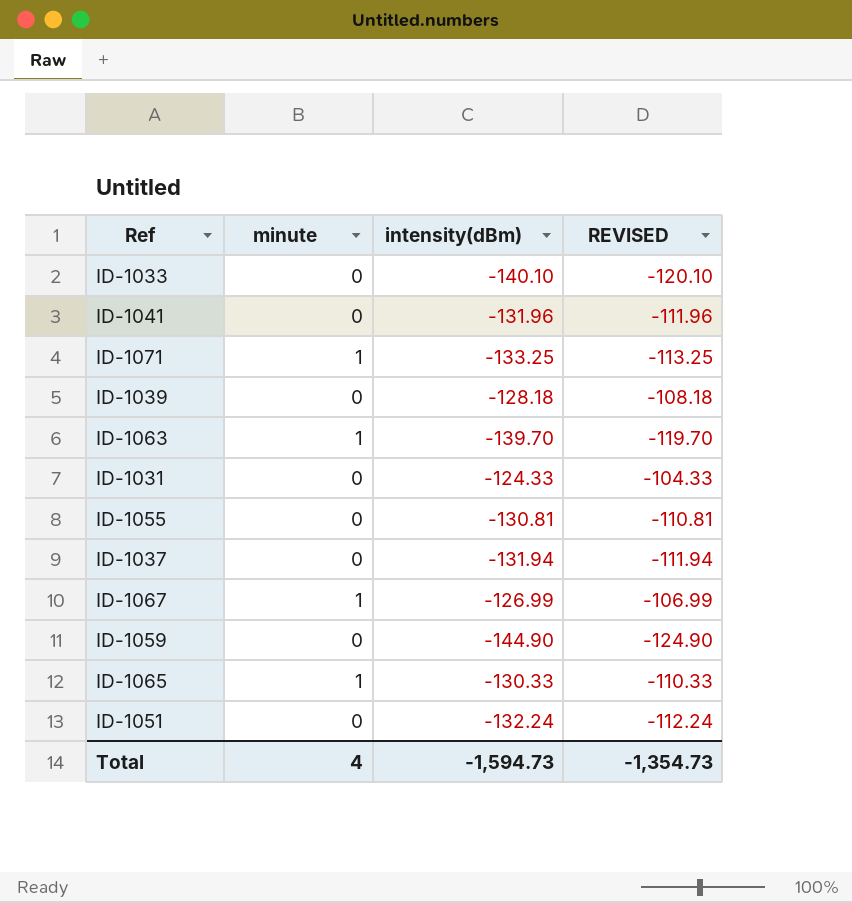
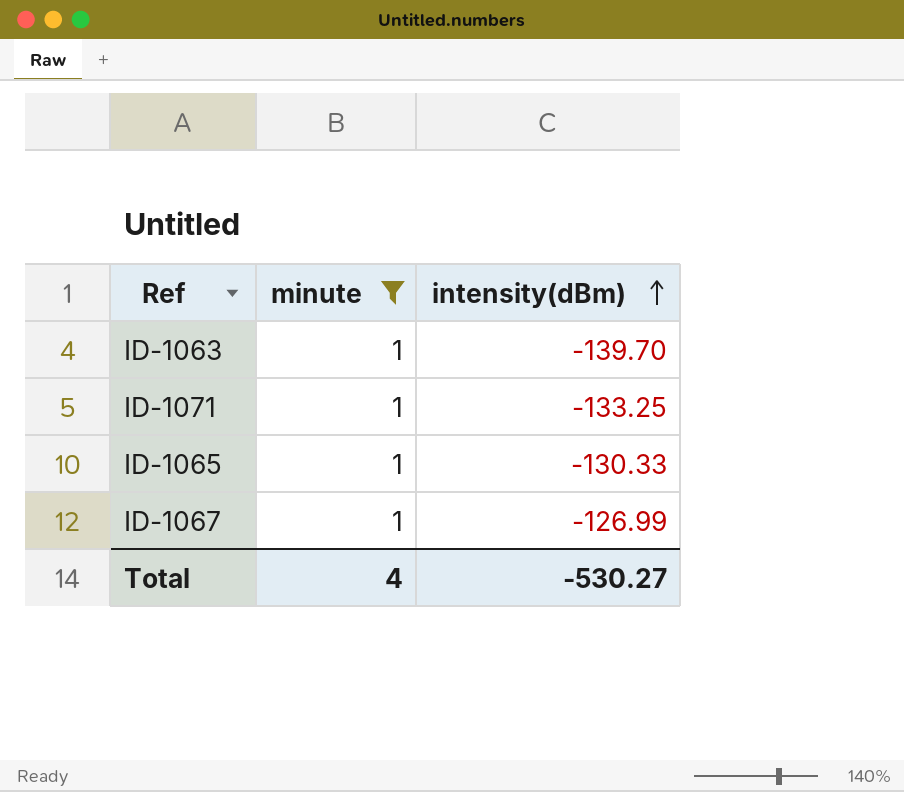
filter: none -> minute = 1
row order: none -> intensity(dBm) ascending
column REVISED | formula: [intensity(dBm)] + 20 -> none
Total | intensity(dBm): -1,594.73 -> -530.27

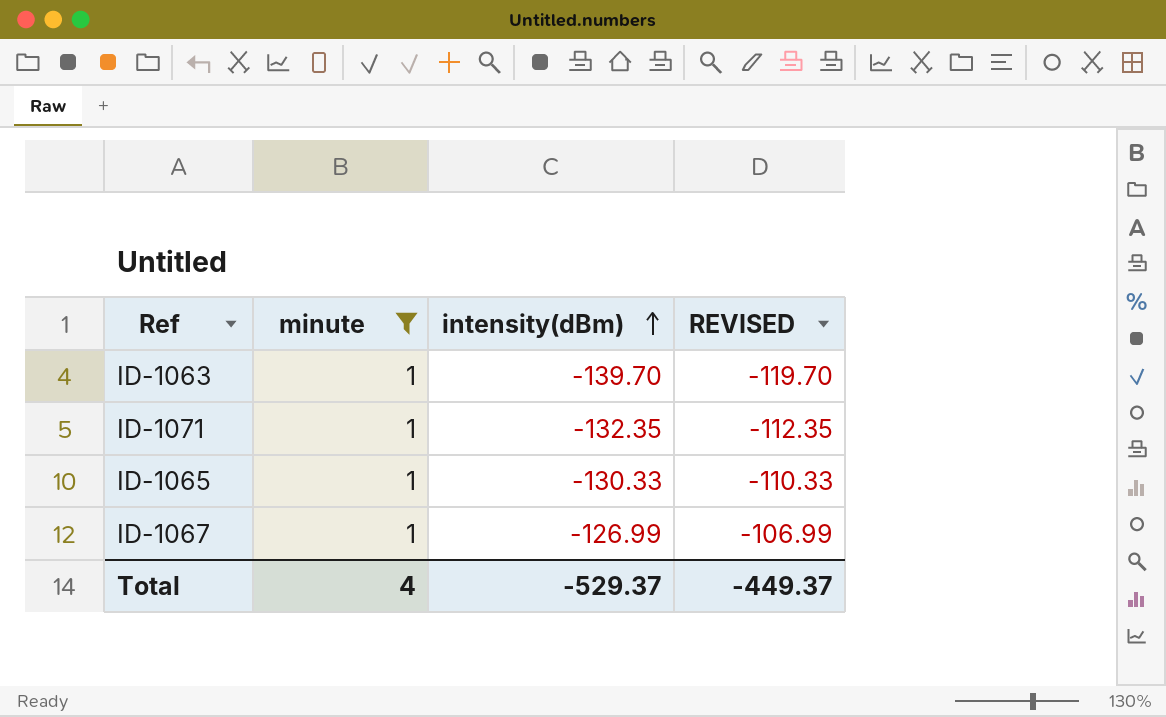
column REVISED | formula: none -> [intensity(dBm)] + 20
ID-1071 | intensity(dBm): -133.25 -> -132.35
Total | intensity(dBm): -530.27 -> -529.37

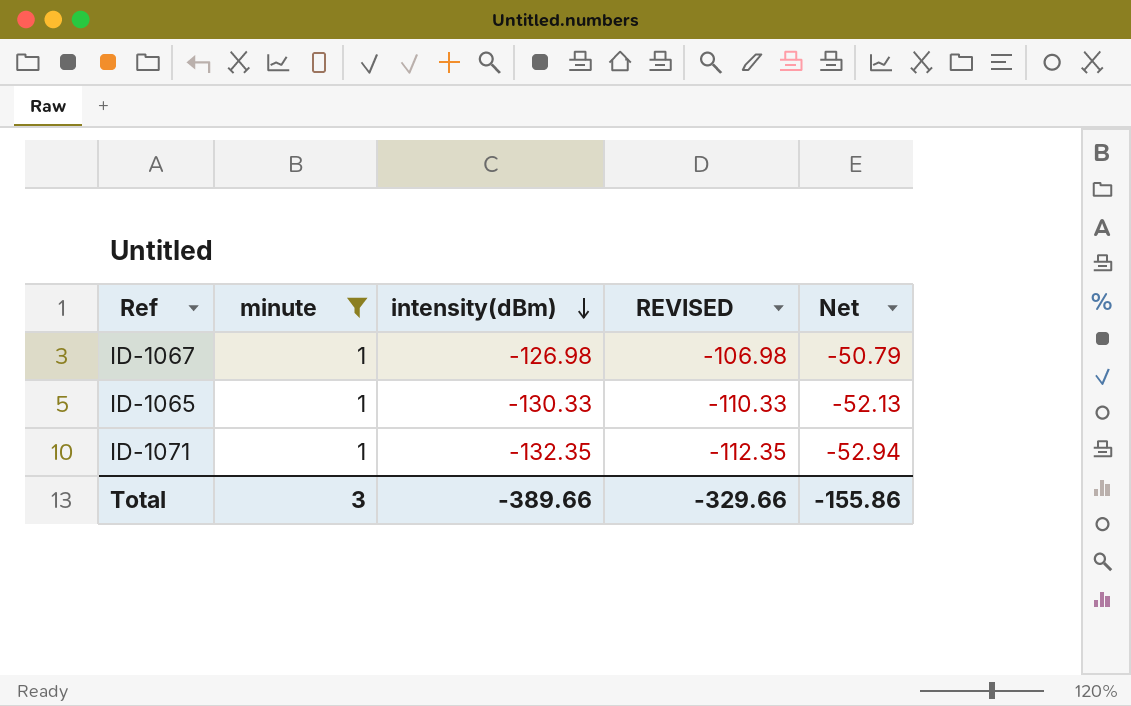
row order: intensity(dBm) ascending -> intensity(dBm) descending
column Net | formula: none -> [intensity(dBm)] * 0.4
row ID-1063: 1 | -139.70 | -119.70 -> none
ID-1067 | intensity(dBm): -126.99 -> -126.98
ID-1067 | REVISED: -106.99 -> -106.98
Total | minute: 4 -> 3
Total | intensity(dBm): -529.37 -> -389.66
Total | REVISED: -449.37 -> -329.66

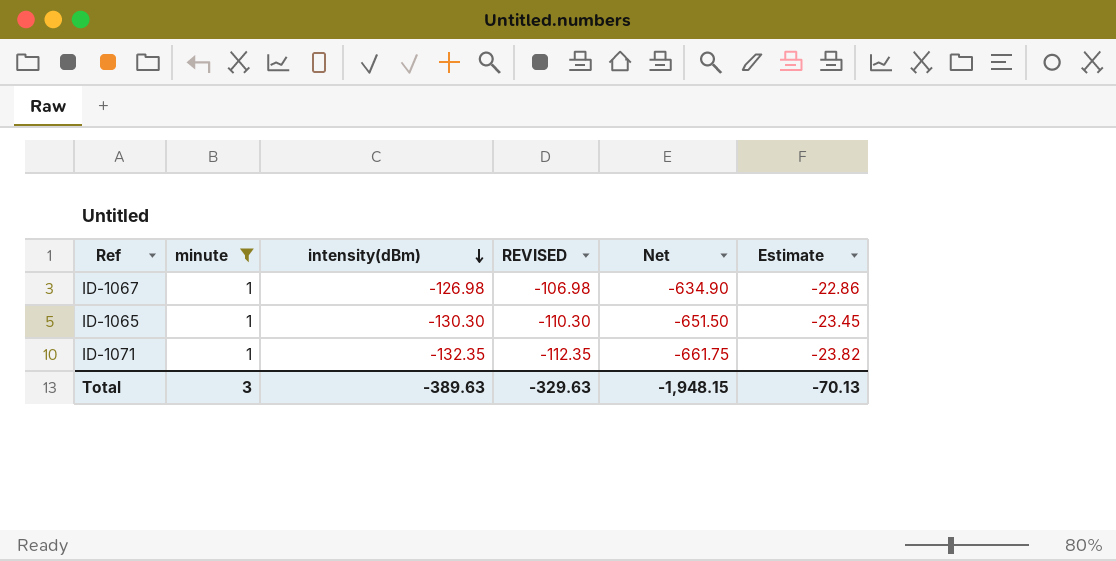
column Net | formula: [intensity(dBm)] * 0.4 -> [intensity(dBm)] * 5
column Estimate | formula: none -> [intensity(dBm)] * 0.18
ID-1065 | intensity(dBm): -130.33 -> -130.30
ID-1065 | REVISED: -110.33 -> -110.30
Total | intensity(dBm): -389.66 -> -389.63
Total | REVISED: -329.66 -> -329.63
Total | Net: -155.86 -> -1,948.15

